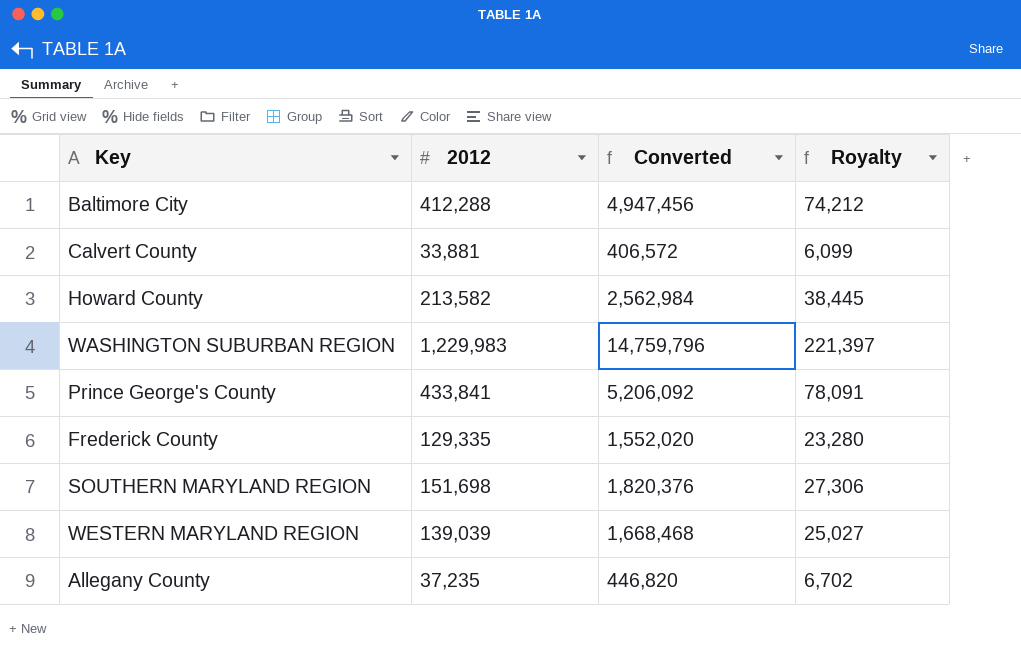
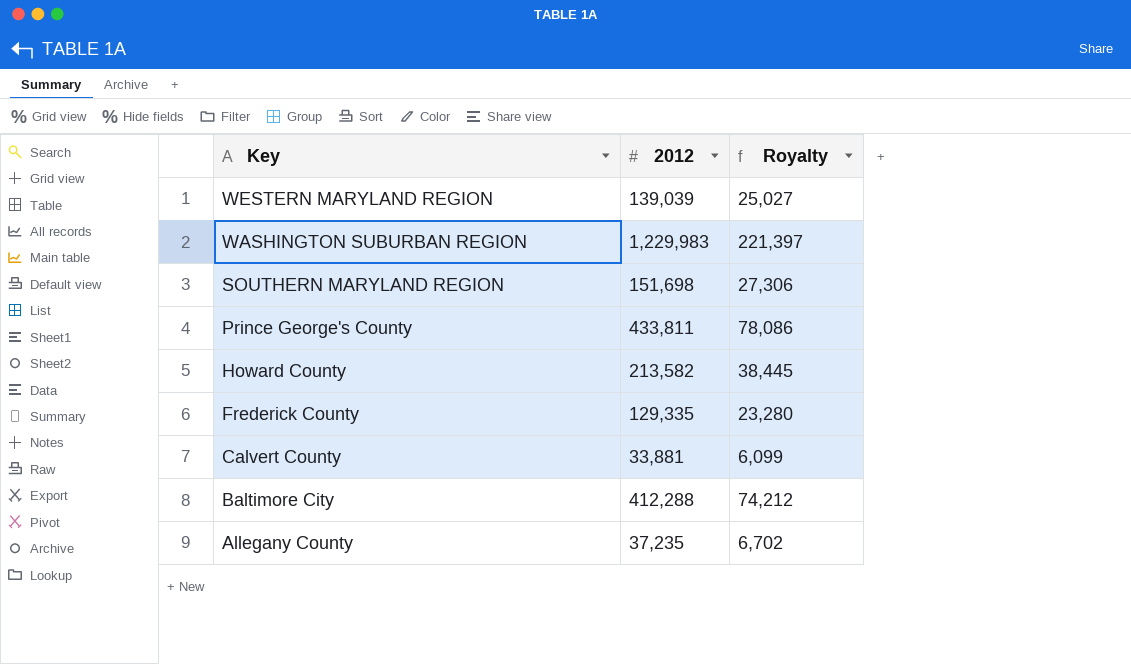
row order: none -> Key descending
column Converted | formula: [2012] * 12 -> none
Prince George's County | 2012: 433,841 -> 433,811
Prince George's County | Royalty: 78,091 -> 78,086

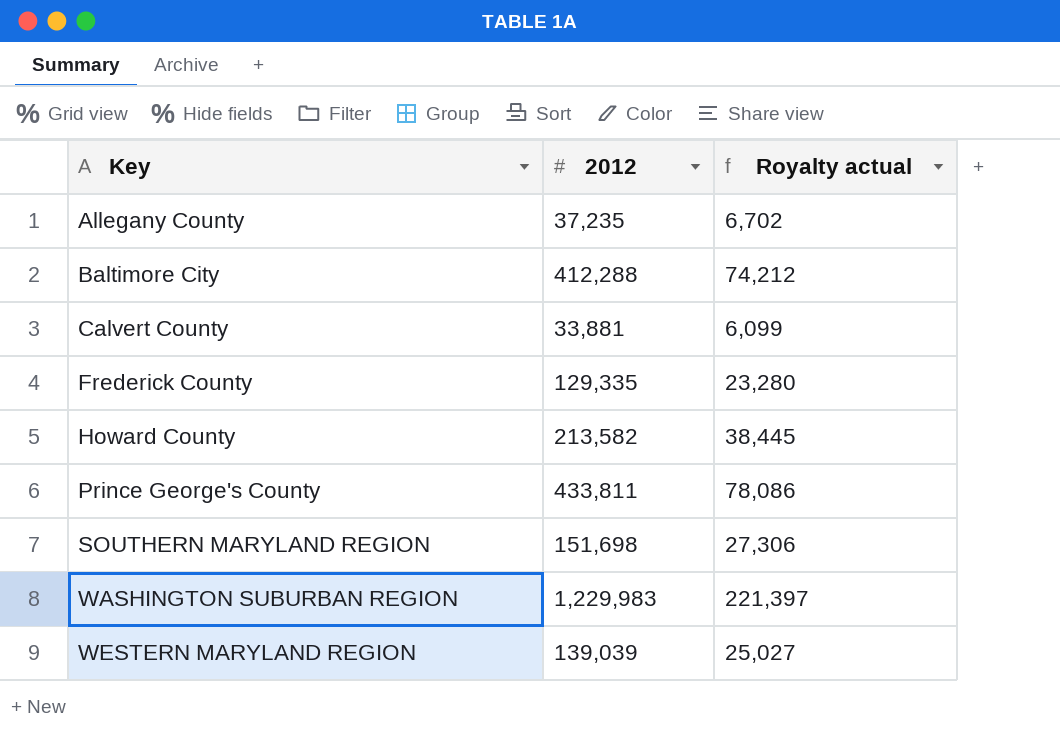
row order: Key descending -> Key ascending
column name: Royalty -> Royalty actual

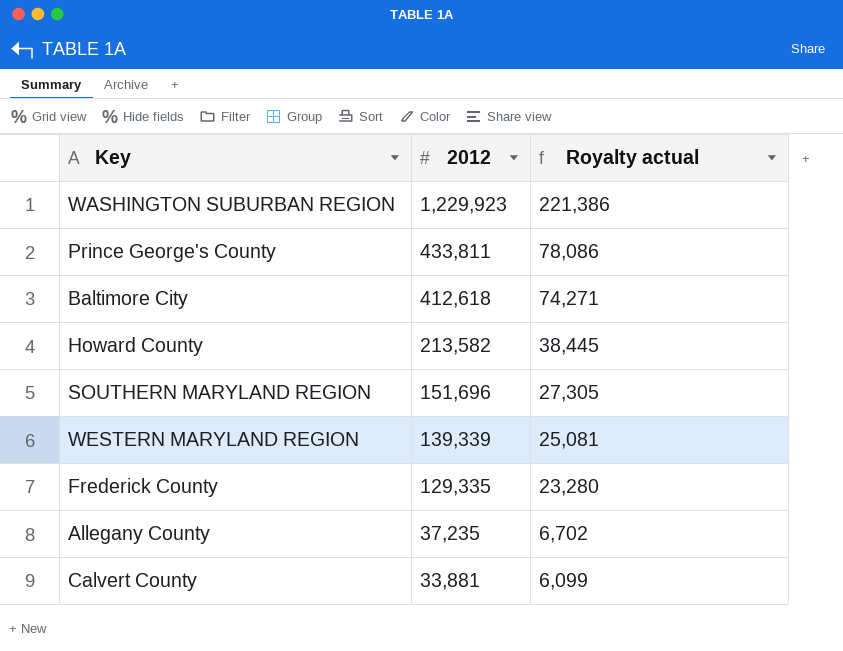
row order: Key ascending -> 2012 descending
WASHINGTON SUBURBAN REGION | 2012: 1,229,983 -> 1,229,923
WASHINGTON SUBURBAN REGION | Royalty actual: 221,397 -> 221,386
Baltimore City | 2012: 412,288 -> 412,618
Baltimore City | Royalty actual: 74,212 -> 74,271
SOUTHERN MARYLAND REGION | 2012: 151,698 -> 151,696
SOUTHERN MARYLAND REGION | Royalty actual: 27,306 -> 27,305
WESTERN MARYLAND REGION | 2012: 139,039 -> 139,339
WESTERN MARYLAND REGION | Royalty actual: 25,027 -> 25,081

